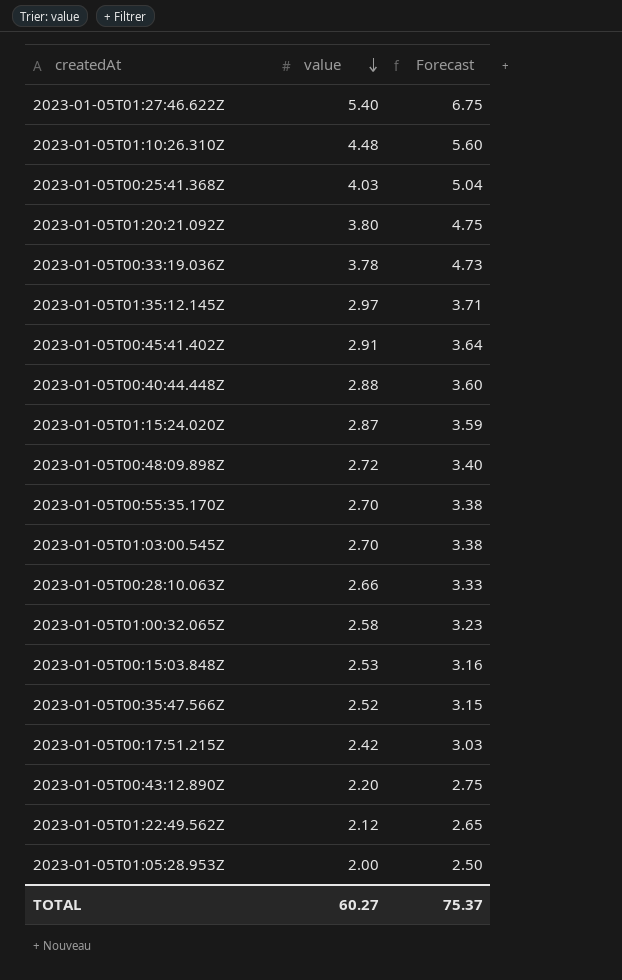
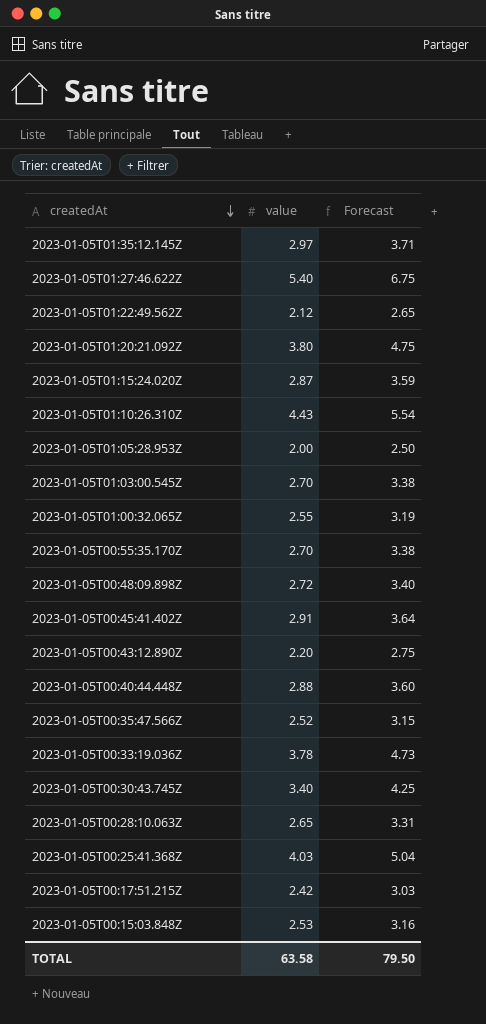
row order: value descending -> createdAt descending
2023-01-05T01:10:26.310Z | value: 4.48 -> 4.43
2023-01-05T01:10:26.310Z | Forecast: 5.60 -> 5.54
2023-01-05T01:00:32.065Z | value: 2.58 -> 2.55
2023-01-05T01:00:32.065Z | Forecast: 3.23 -> 3.19
row 2023-01-05T00:30:43.745Z: none -> 3.40 | 4.25
2023-01-05T00:28:10.063Z | value: 2.66 -> 2.65
2023-01-05T00:28:10.063Z | Forecast: 3.33 -> 3.31
TOTAL | value: 60.27 -> 63.58
TOTAL | Forecast: 75.37 -> 79.50

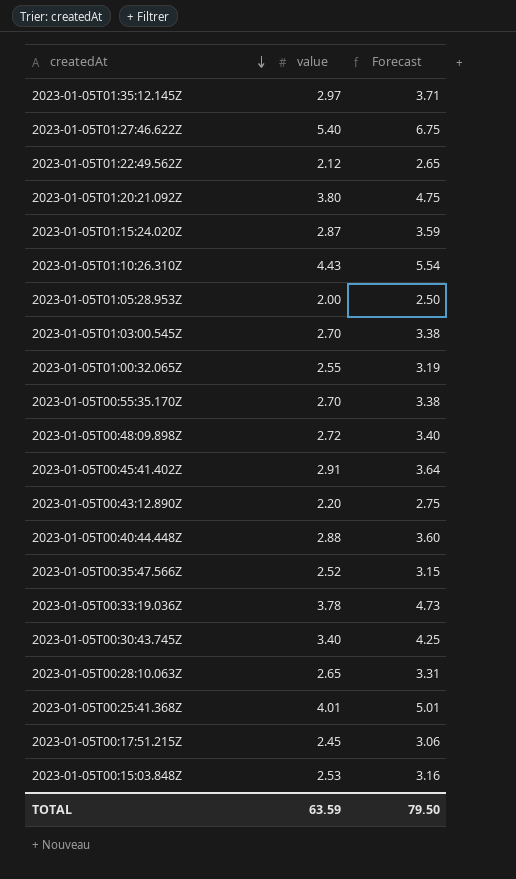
2023-01-05T00:25:41.368Z | value: 4.03 -> 4.01
2023-01-05T00:25:41.368Z | Forecast: 5.04 -> 5.01
2023-01-05T00:17:51.215Z | value: 2.42 -> 2.45
2023-01-05T00:17:51.215Z | Forecast: 3.03 -> 3.06
TOTAL | value: 63.58 -> 63.59

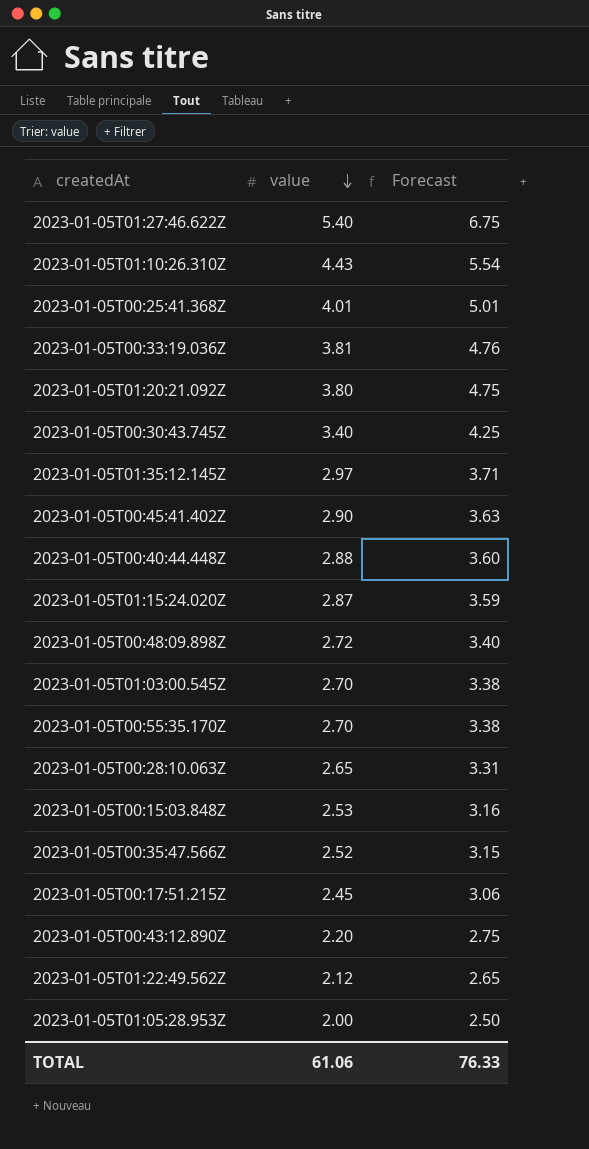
row order: createdAt descending -> value descending
row 2023-01-05T01:00:32.065Z: 2.55 | 3.19 -> none
2023-01-05T00:33:19.036Z | value: 3.78 -> 3.81
2023-01-05T00:33:19.036Z | Forecast: 4.73 -> 4.76
2023-01-05T00:45:41.402Z | value: 2.91 -> 2.90
2023-01-05T00:45:41.402Z | Forecast: 3.64 -> 3.63
TOTAL | value: 63.59 -> 61.06
TOTAL | Forecast: 79.50 -> 76.33

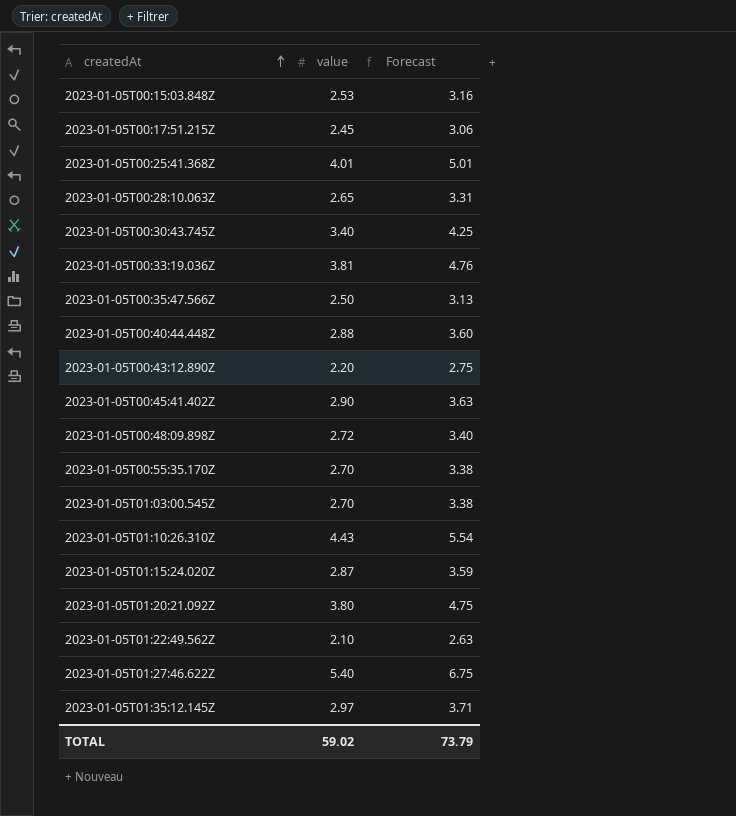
row order: value descending -> createdAt ascending
row 2023-01-05T01:05:28.953Z: 2.00 | 2.50 -> none
2023-01-05T00:35:47.566Z | value: 2.52 -> 2.50
2023-01-05T00:35:47.566Z | Forecast: 3.15 -> 3.13
2023-01-05T01:22:49.562Z | value: 2.12 -> 2.10
2023-01-05T01:22:49.562Z | Forecast: 2.65 -> 2.63
TOTAL | value: 61.06 -> 59.02
TOTAL | Forecast: 76.33 -> 73.79

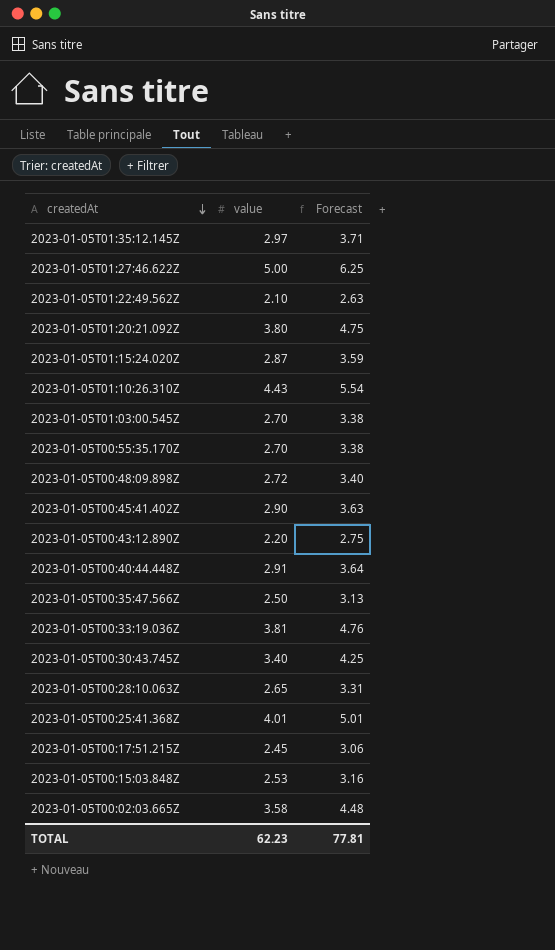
row order: createdAt ascending -> createdAt descending
2023-01-05T01:27:46.622Z | value: 5.40 -> 5.00
2023-01-05T01:27:46.622Z | Forecast: 6.75 -> 6.25
2023-01-05T00:40:44.448Z | value: 2.88 -> 2.91
2023-01-05T00:40:44.448Z | Forecast: 3.60 -> 3.64
row 2023-01-05T00:02:03.665Z: none -> 3.58 | 4.48
TOTAL | value: 59.02 -> 62.23
TOTAL | Forecast: 73.79 -> 77.81

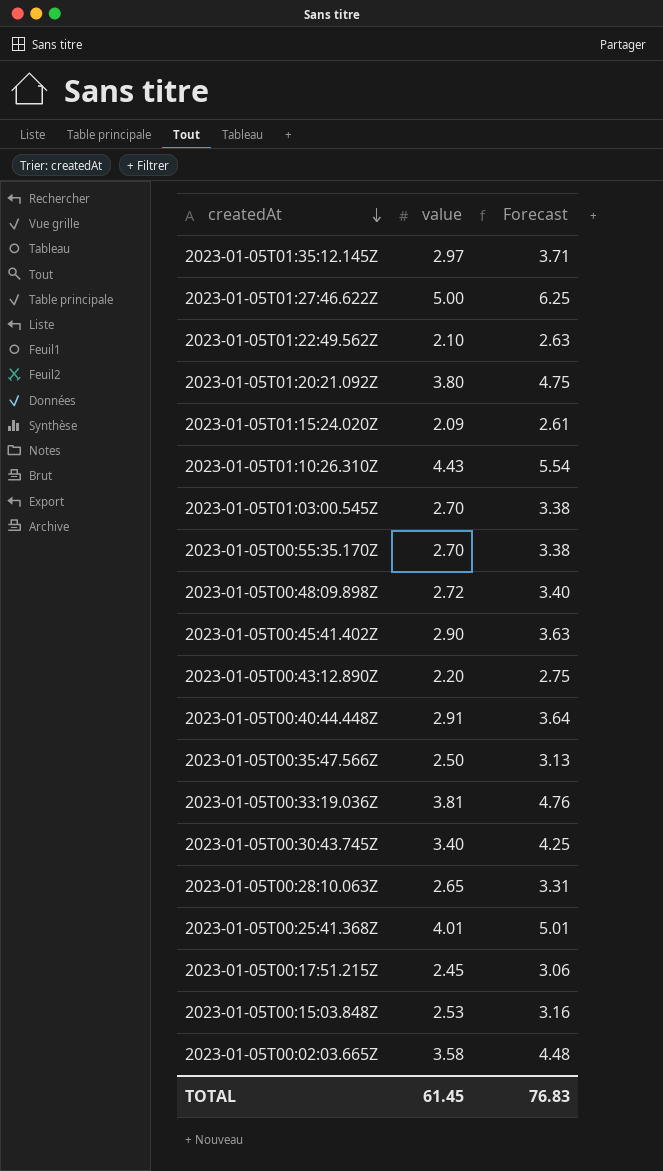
2023-01-05T01:15:24.020Z | value: 2.87 -> 2.09
2023-01-05T01:15:24.020Z | Forecast: 3.59 -> 2.61
TOTAL | value: 62.23 -> 61.45
TOTAL | Forecast: 77.81 -> 76.83

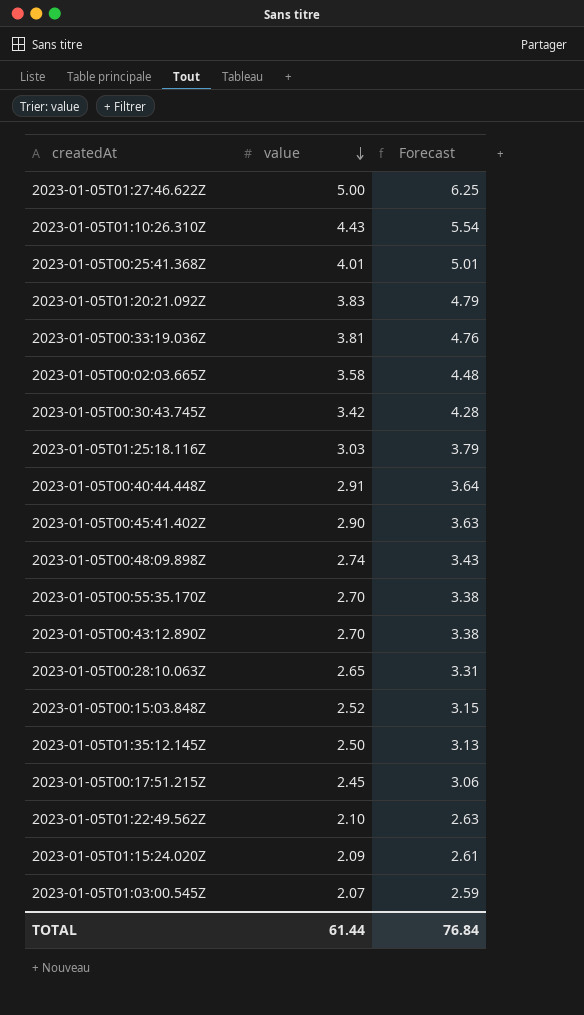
row order: createdAt descending -> value descending
row 2023-01-05T00:35:47.566Z: 2.50 | 3.13 -> none
2023-01-05T01:20:21.092Z | value: 3.80 -> 3.83
2023-01-05T01:20:21.092Z | Forecast: 4.75 -> 4.79
2023-01-05T00:30:43.745Z | value: 3.40 -> 3.42
2023-01-05T00:30:43.745Z | Forecast: 4.25 -> 4.28
row 2023-01-05T01:25:18.116Z: none -> 3.03 | 3.79
2023-01-05T00:48:09.898Z | value: 2.72 -> 2.74
2023-01-05T00:48:09.898Z | Forecast: 3.40 -> 3.43
2023-01-05T00:43:12.890Z | value: 2.20 -> 2.70
2023-01-05T00:43:12.890Z | Forecast: 2.75 -> 3.38
2023-01-05T00:15:03.848Z | value: 2.53 -> 2.52
2023-01-05T00:15:03.848Z | Forecast: 3.16 -> 3.15
2023-01-05T01:35:12.145Z | value: 2.97 -> 2.50
2023-01-05T01:35:12.145Z | Forecast: 3.71 -> 3.13
2023-01-05T01:03:00.545Z | value: 2.70 -> 2.07
2023-01-05T01:03:00.545Z | Forecast: 3.38 -> 2.59
TOTAL | value: 61.45 -> 61.44
TOTAL | Forecast: 76.83 -> 76.84

